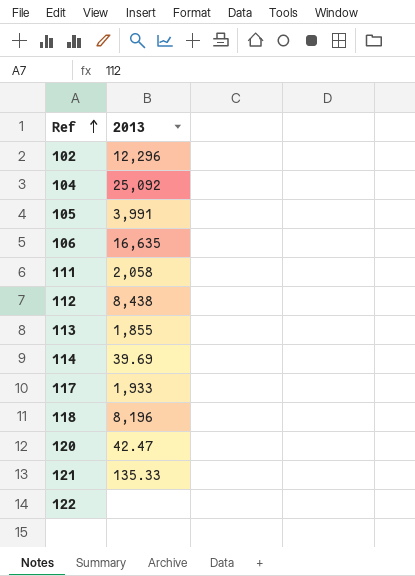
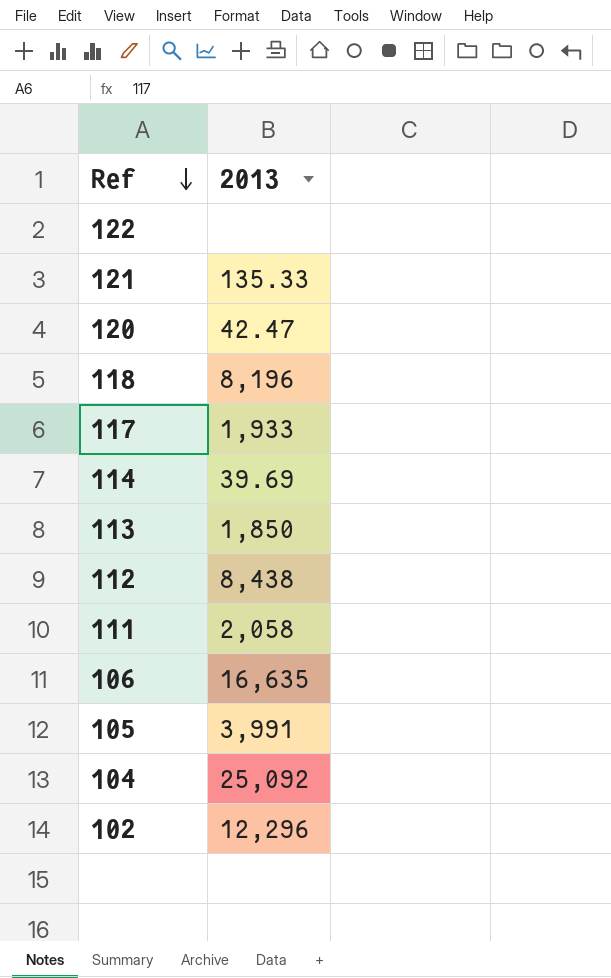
row order: Ref ascending -> Ref descending
113 | 2013: 1,855 -> 1,850

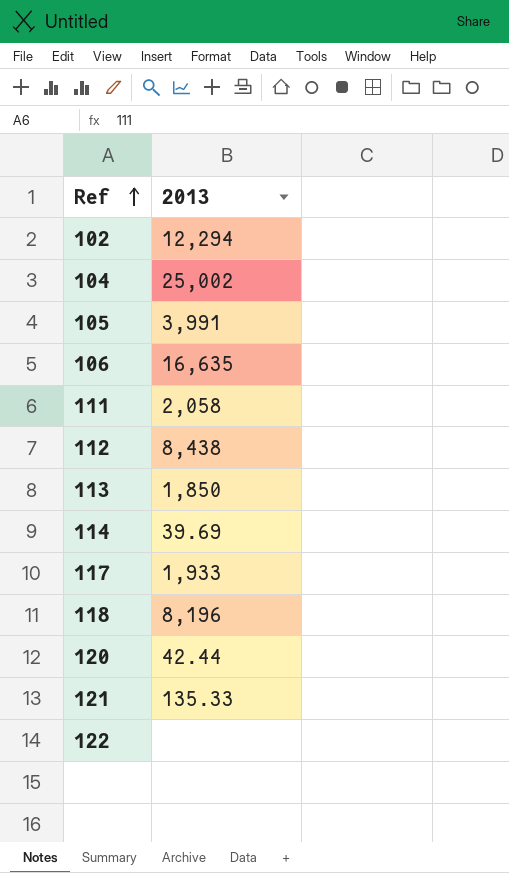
row order: Ref descending -> Ref ascending
102 | 2013: 12,296 -> 12,294
104 | 2013: 25,092 -> 25,002
120 | 2013: 42.47 -> 42.44

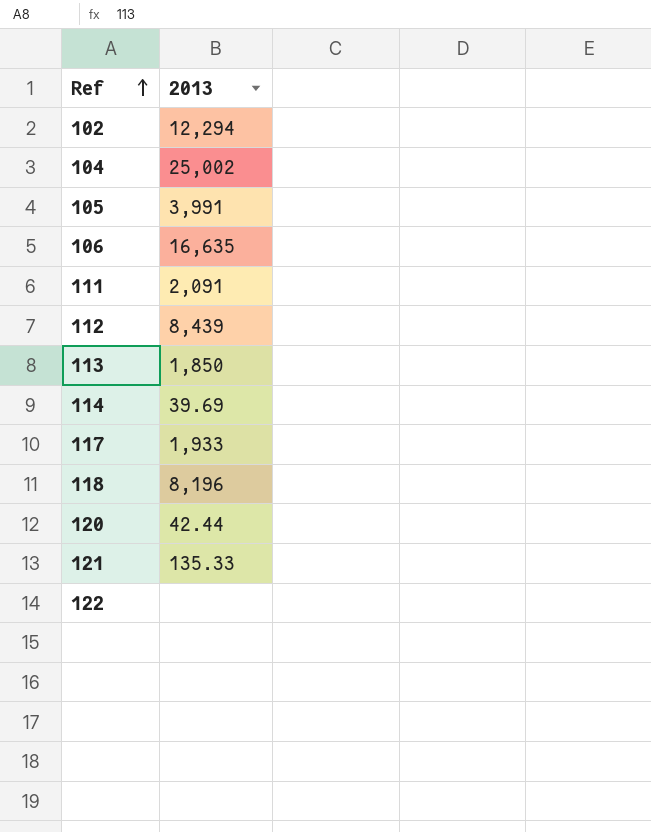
111 | 2013: 2,058 -> 2,091
112 | 2013: 8,438 -> 8,439

